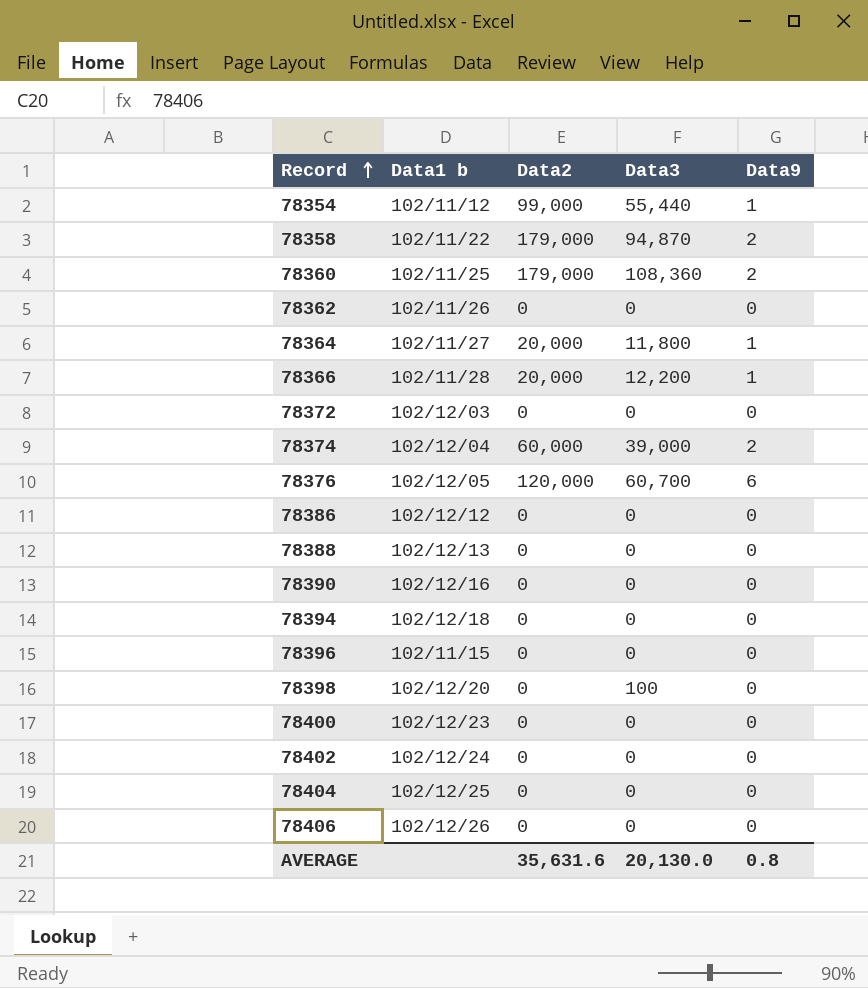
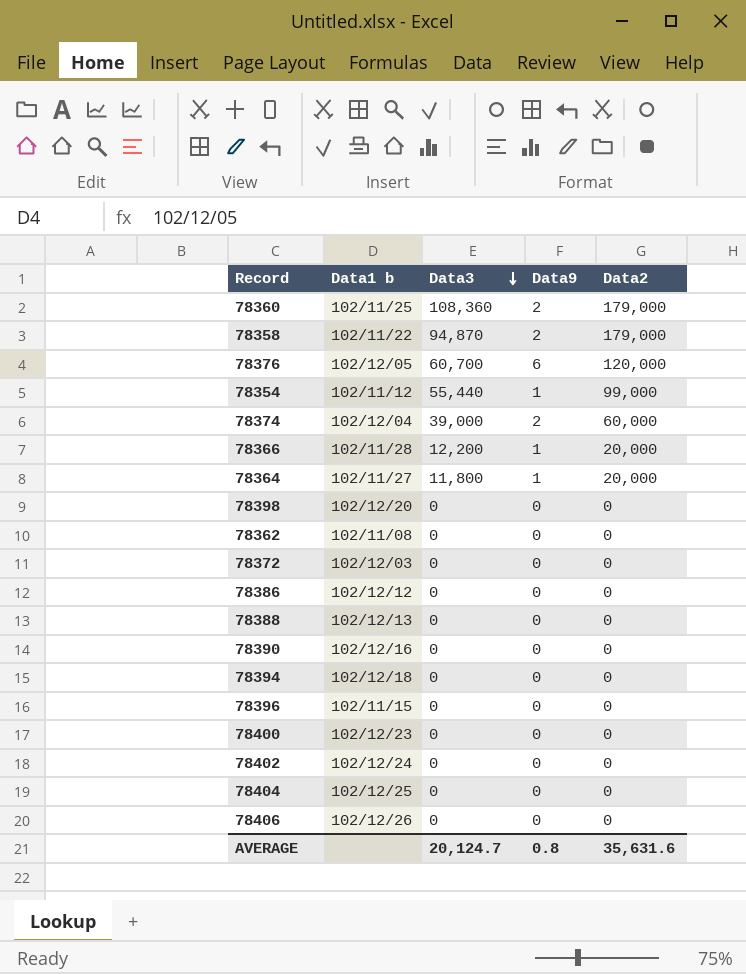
row order: Record ascending -> Data3 descending
column Data2 | position: 3 -> 5
78398 | Data3: 100 -> 0
78362 | Data1 b: 102/11/26 -> 102/11/08
AVERAGE | Data3: 20,130.0 -> 20,124.7

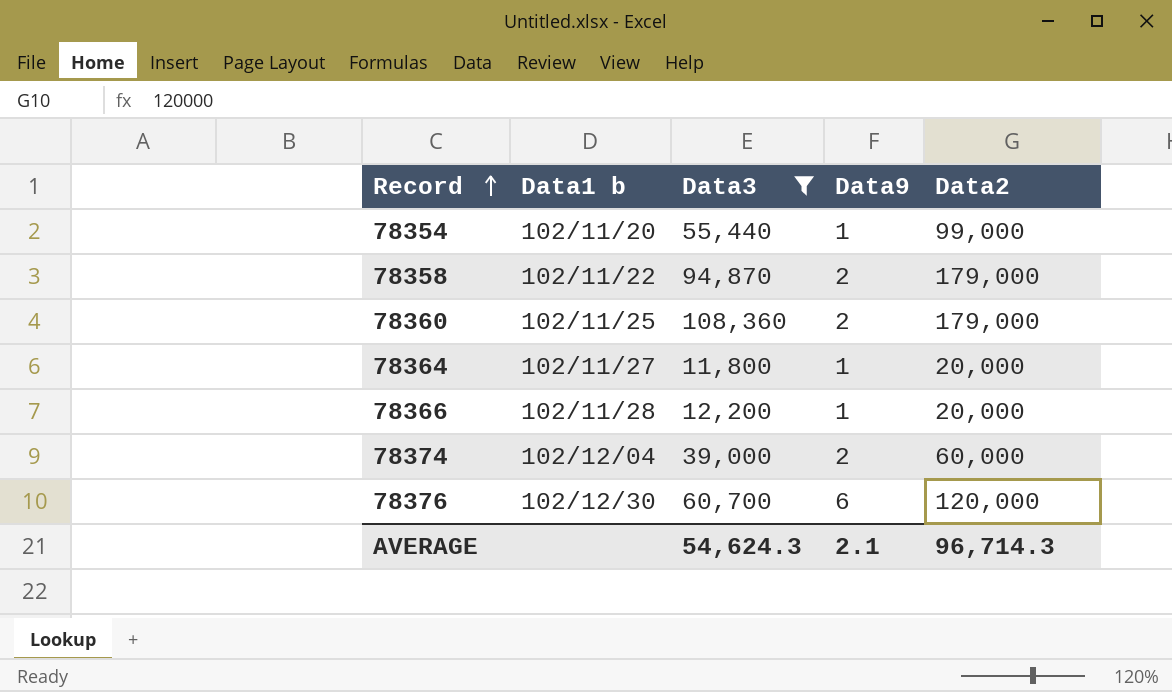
filter: none -> Data3 != 0
row order: Data3 descending -> Record ascending
78354 | Data1 b: 102/11/12 -> 102/11/20
78376 | Data1 b: 102/12/05 -> 102/12/30
AVERAGE | Data3: 20,124.7 -> 54,624.3
AVERAGE | Data9: 0.8 -> 2.1
AVERAGE | Data2: 35,631.6 -> 96,714.3

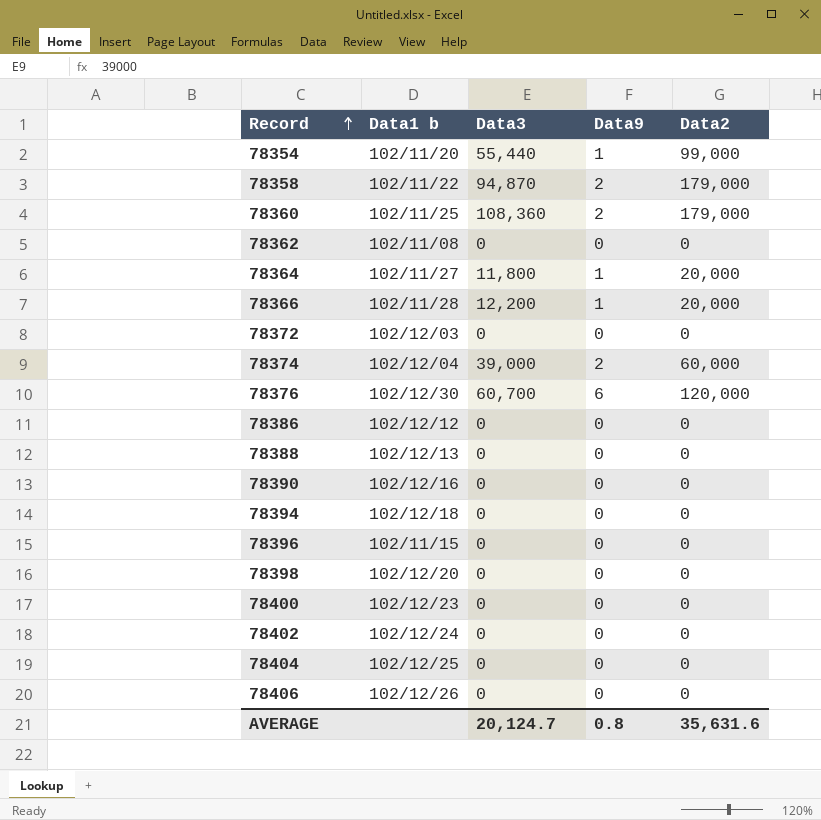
filter: Data3 != 0 -> none
AVERAGE | Data3: 54,624.3 -> 20,124.7
AVERAGE | Data9: 2.1 -> 0.8
AVERAGE | Data2: 96,714.3 -> 35,631.6

